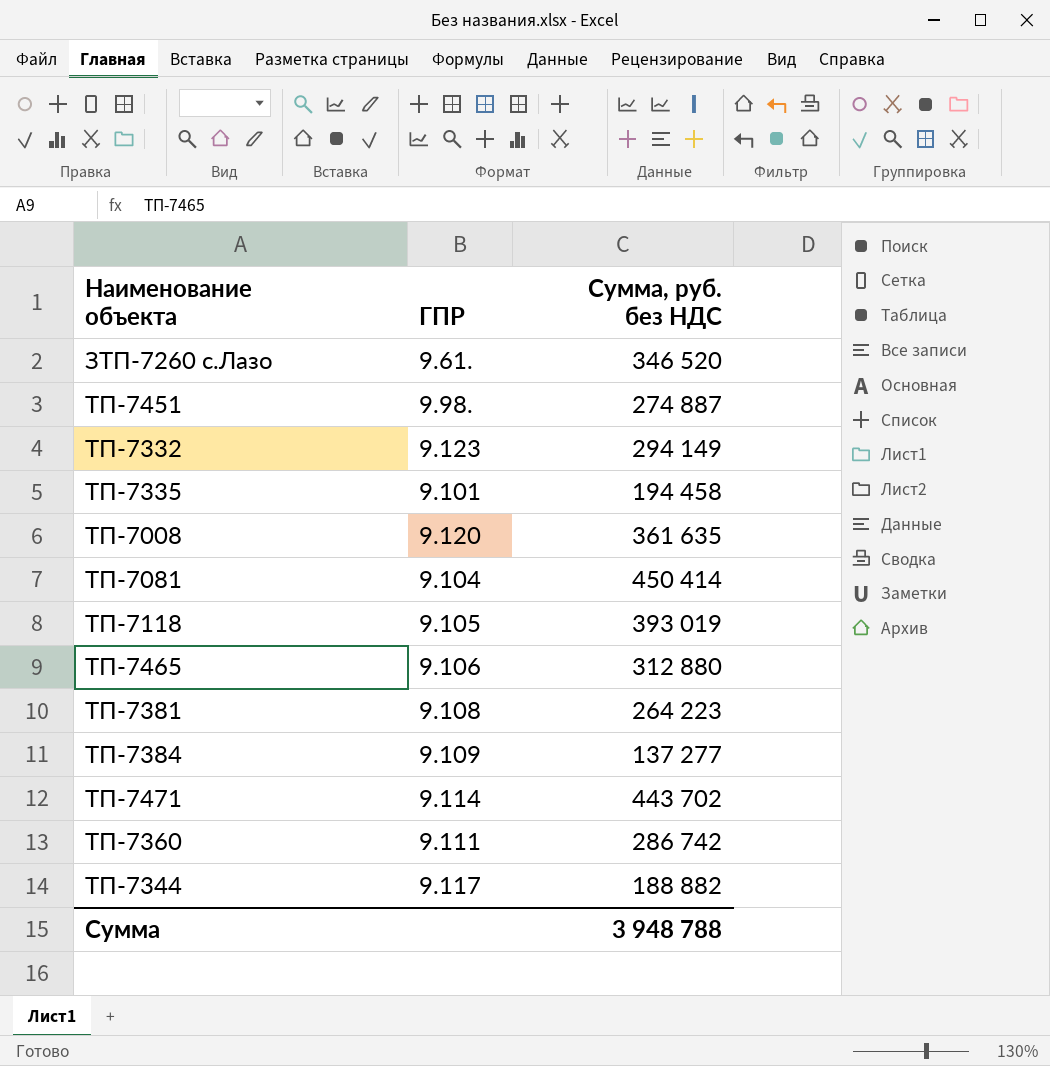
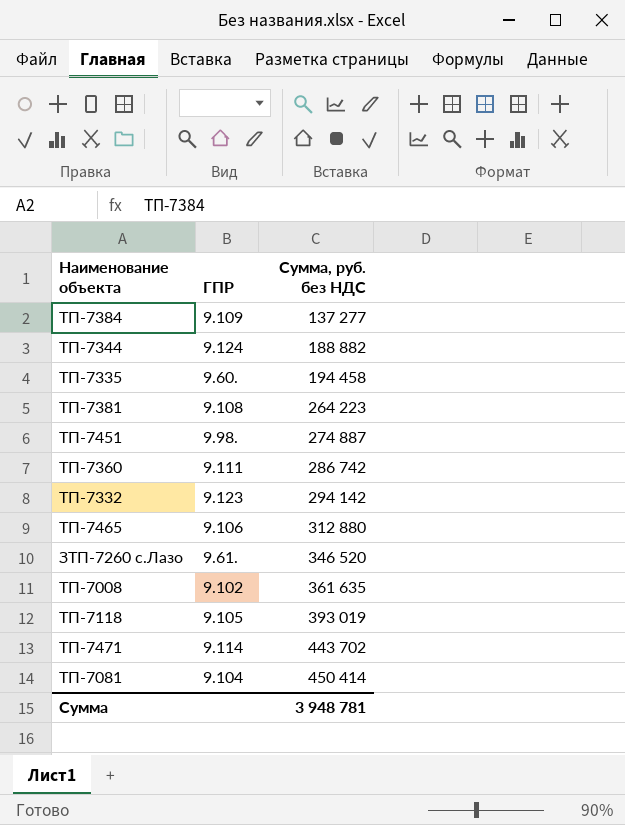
row order: none -> Сумма, руб. без НДС ascending
ТП-7344 | ГПР: 9.117 -> 9.124
ТП-7335 | ГПР: 9.101 -> 9.60.
ТП-7332 | Сумма, руб. без НДС: 294 149 -> 294 142
ТП-7008 | ГПР: 9.120 -> 9.102
Сумма | Сумма, руб. без НДС: 3 948 788 -> 3 948 781

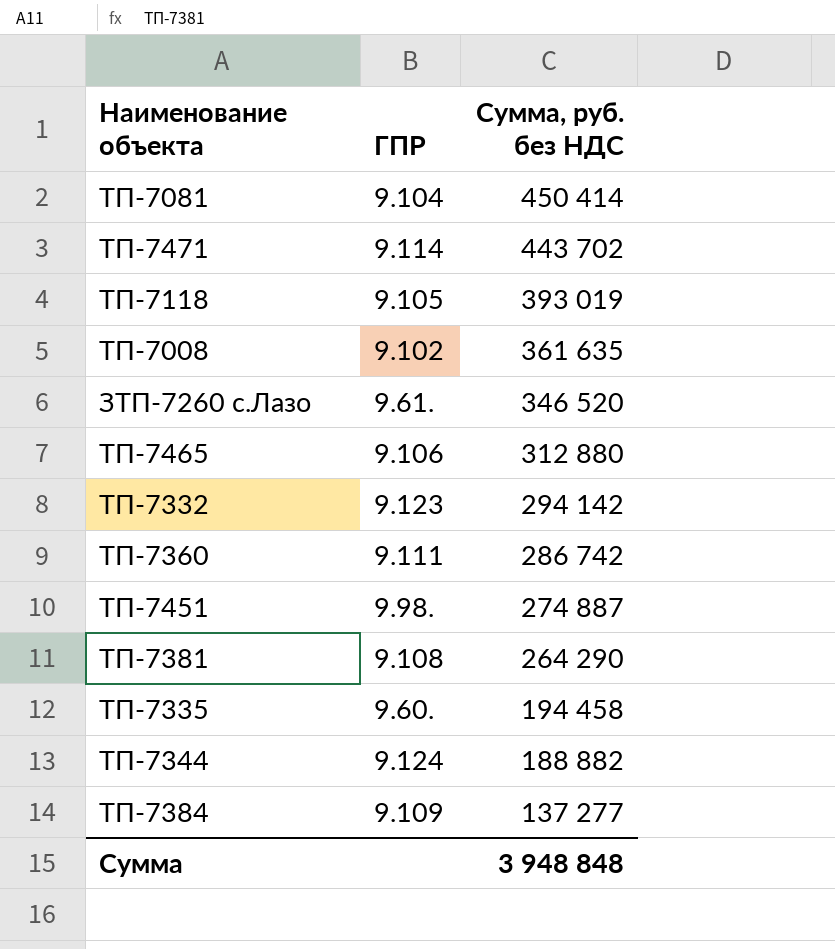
row order: Сумма, руб. без НДС ascending -> Сумма, руб. без НДС descending
ТП-7381 | Сумма, руб. без НДС: 264 223 -> 264 290
Сумма | Сумма, руб. без НДС: 3 948 781 -> 3 948 848

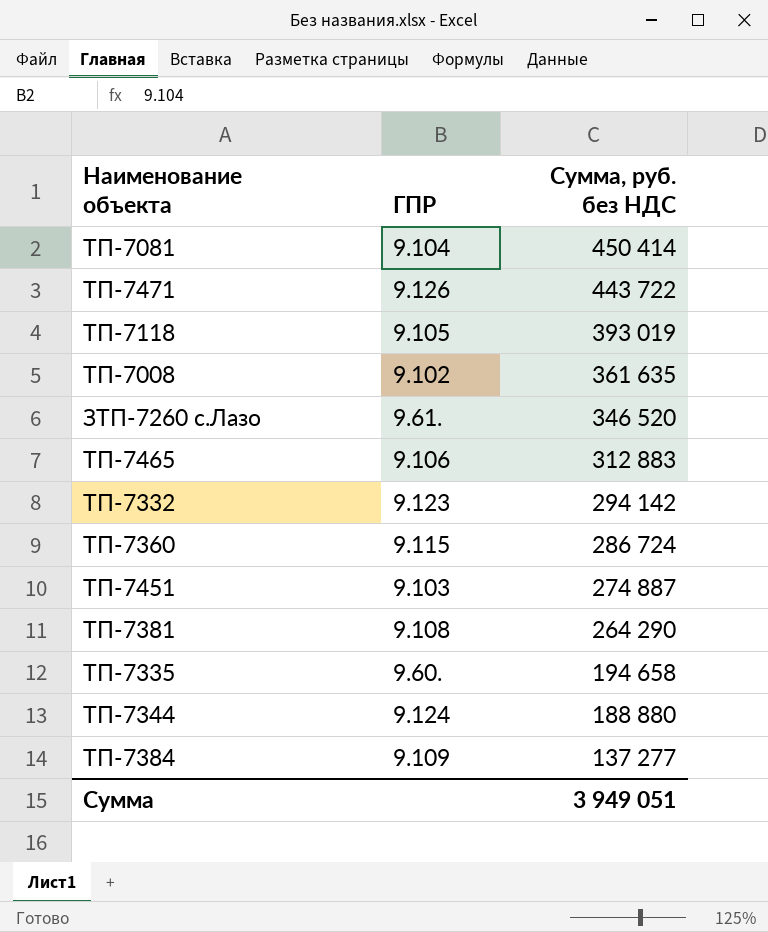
ТП-7471 | ГПР: 9.114 -> 9.126
ТП-7471 | Сумма, руб. без НДС: 443 702 -> 443 722
ТП-7465 | Сумма, руб. без НДС: 312 880 -> 312 883
ТП-7360 | ГПР: 9.111 -> 9.115
ТП-7360 | Сумма, руб. без НДС: 286 742 -> 286 724
ТП-7451 | ГПР: 9.98. -> 9.103
ТП-7335 | Сумма, руб. без НДС: 194 458 -> 194 658
ТП-7344 | Сумма, руб. без НДС: 188 882 -> 188 880
Сумма | Сумма, руб. без НДС: 3 948 848 -> 3 949 051

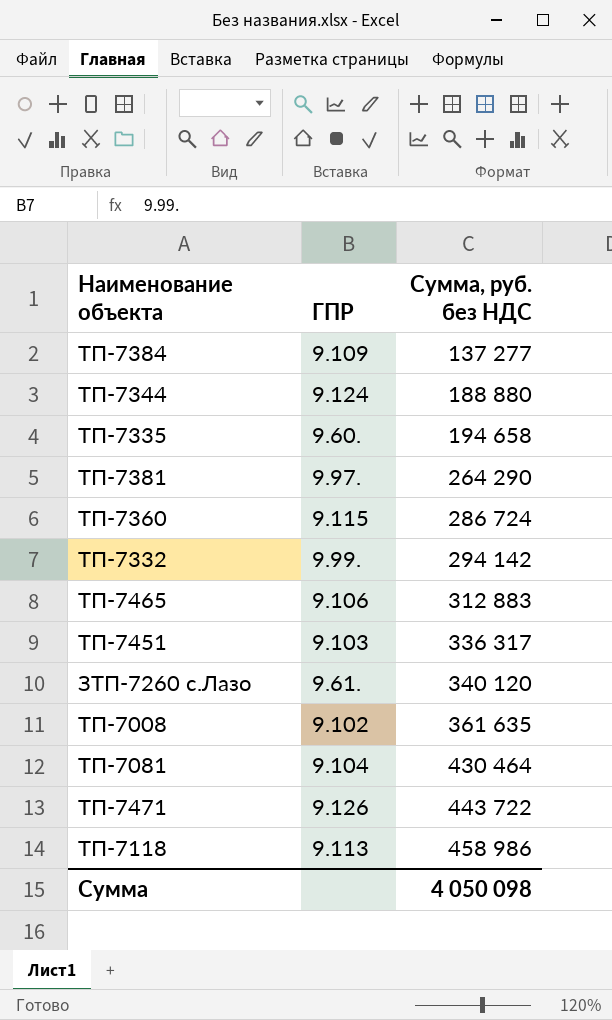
row order: Сумма, руб. без НДС descending -> Сумма, руб. без НДС ascending
ТП-7381 | ГПР: 9.108 -> 9.97.
ТП-7332 | ГПР: 9.123 -> 9.99.
ТП-7451 | Сумма, руб. без НДС: 274 887 -> 336 317
ЗТП-7260 с.Лазо | Сумма, руб. без НДС: 346 520 -> 340 120
ТП-7081 | Сумма, руб. без НДС: 450 414 -> 430 464
ТП-7118 | ГПР: 9.105 -> 9.113
ТП-7118 | Сумма, руб. без НДС: 393 019 -> 458 986
Сумма | Сумма, руб. без НДС: 3 949 051 -> 4 050 098

